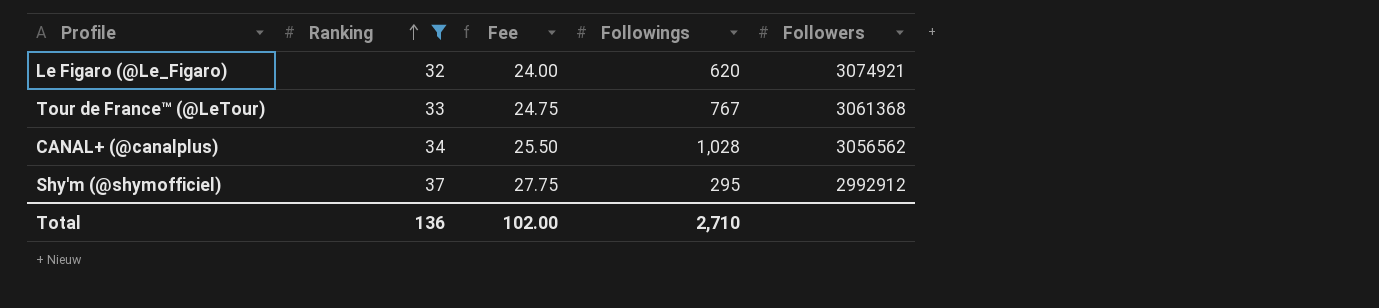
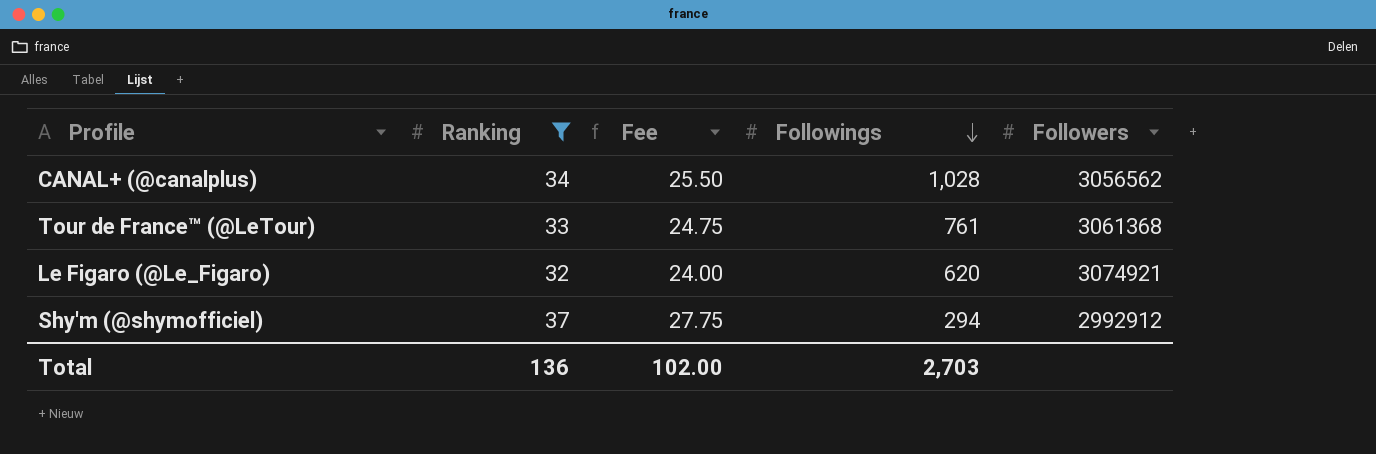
row order: Ranking ascending -> Followings descending
Tour de France™ (@LeTour) | Followings: 767 -> 761
Shy'm (@shymofficiel) | Followings: 295 -> 294
Total | Followings: 2,710 -> 2,703

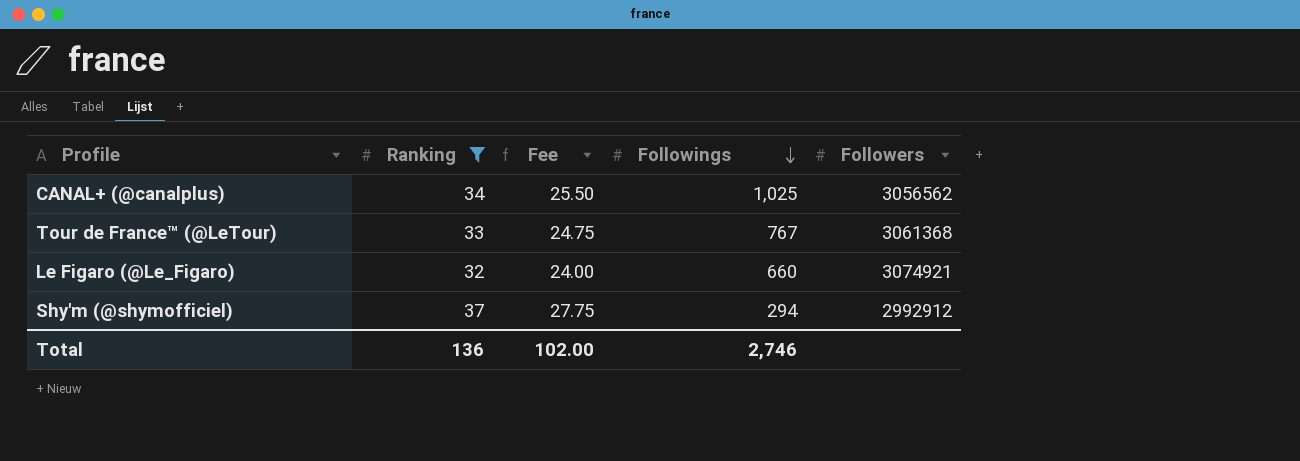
CANAL+ (@canalplus) | Followings: 1,028 -> 1,025
Tour de France™ (@LeTour) | Followings: 761 -> 767
Le Figaro (@Le_Figaro) | Followings: 620 -> 660
Total | Followings: 2,703 -> 2,746

